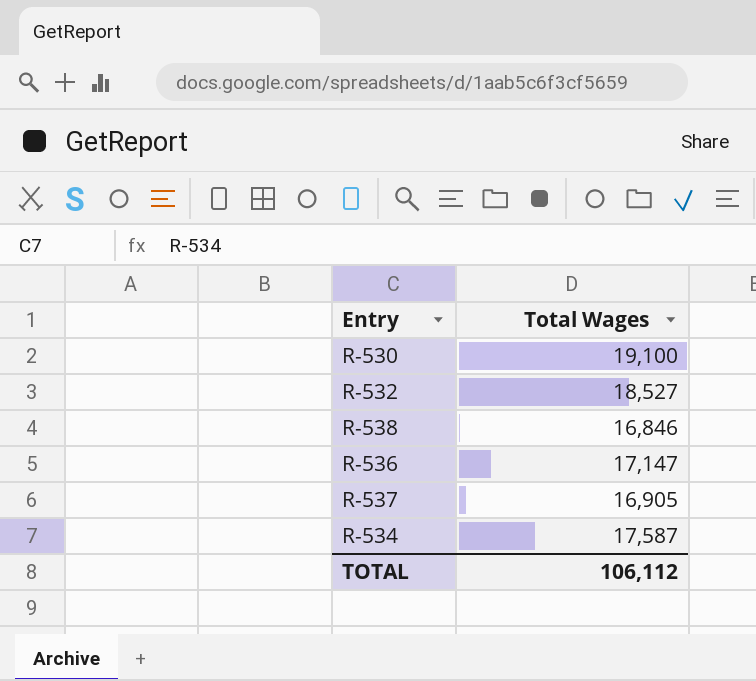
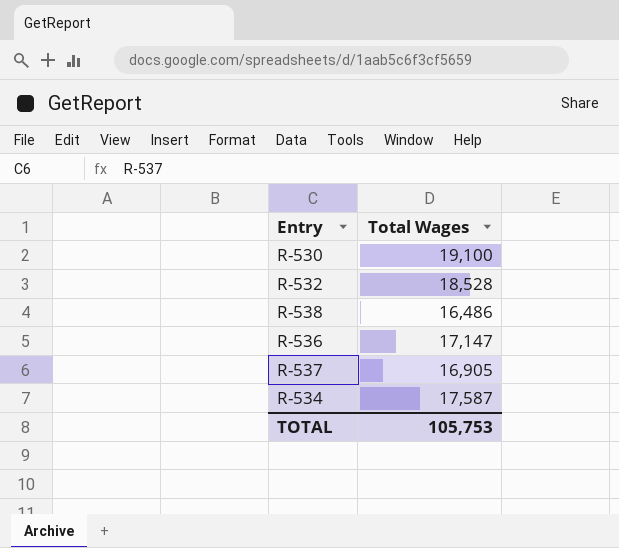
R-532 | Total Wages: 18,527 -> 18,528
R-538 | Total Wages: 16,846 -> 16,486
TOTAL | Total Wages: 106,112 -> 105,753

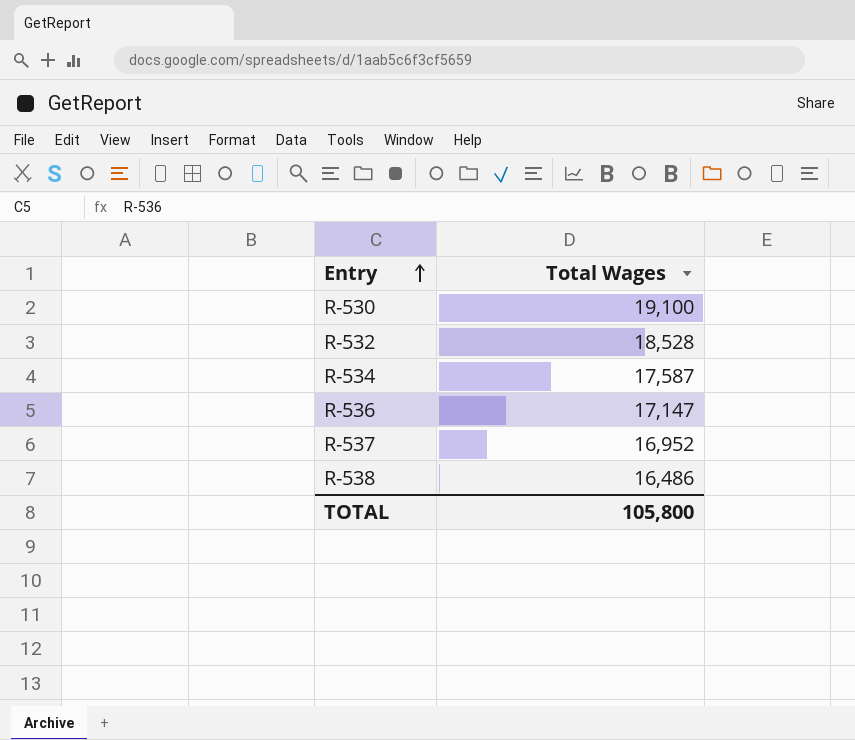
row order: none -> Entry ascending
R-537 | Total Wages: 16,905 -> 16,952
TOTAL | Total Wages: 105,753 -> 105,800

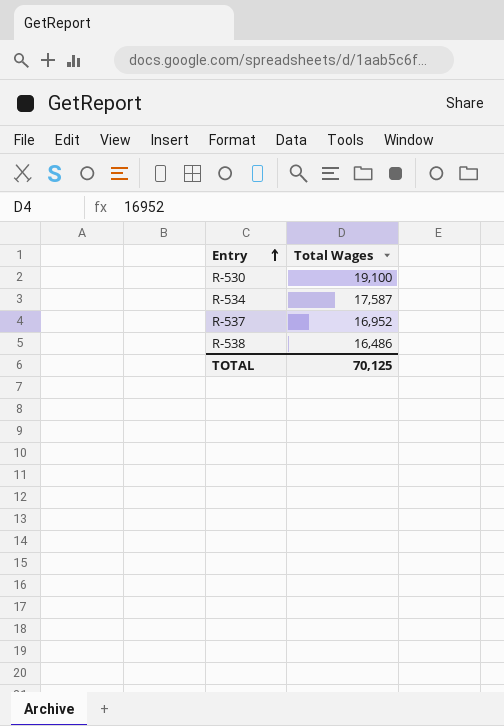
row R-532: 18,528 -> none
row R-536: 17,147 -> none
TOTAL | Total Wages: 105,800 -> 70,125

